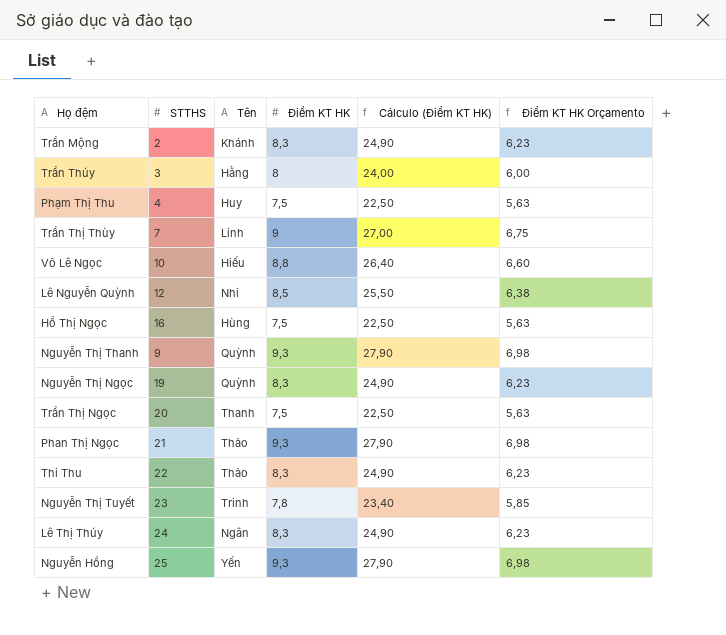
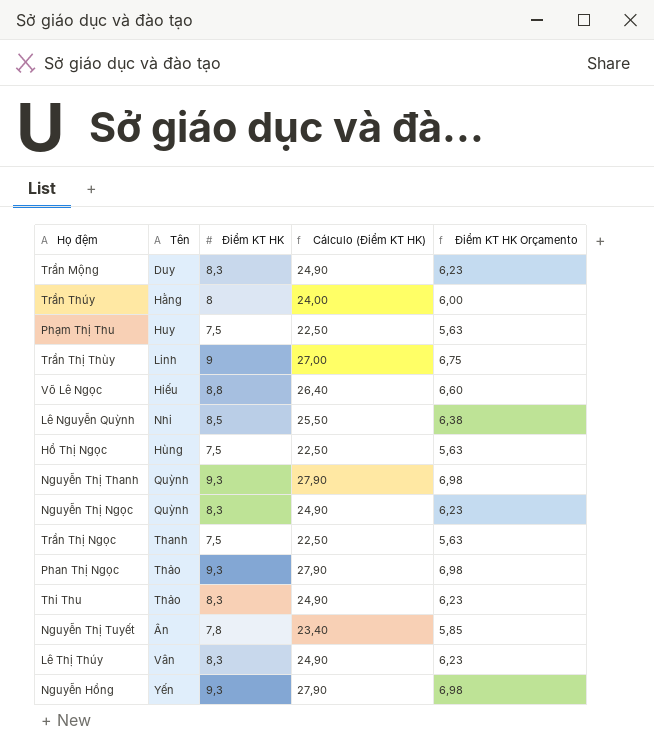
column STTHS | position: 2 -> none
Trần Mộng | Tên: Khánh -> Duy
Nguyễn Thị Tuyết | Tên: Trinh -> Ân
Lê Thị Thúy | Tên: Ngân -> Vân

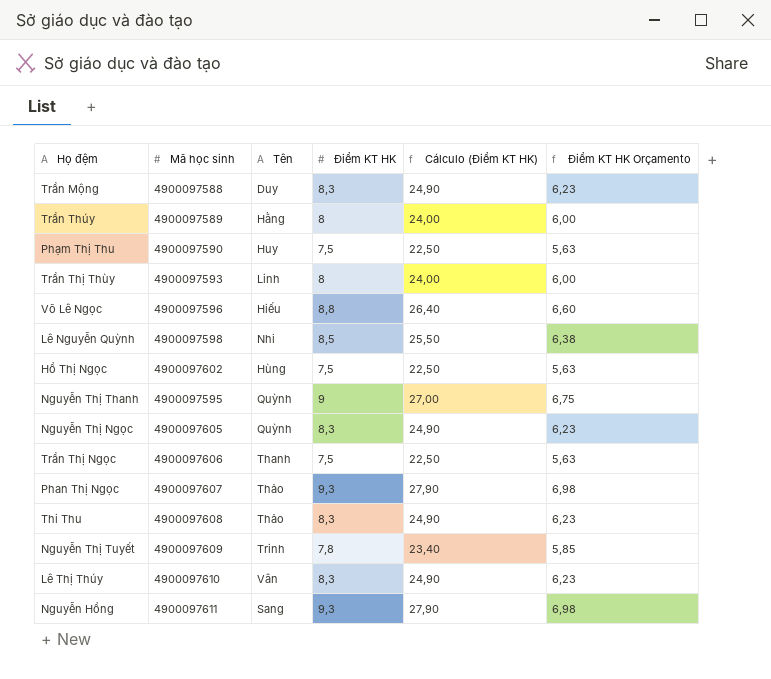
column Mã học sinh | position: none -> 2
Trần Thị Thùy | Điểm KT HK: 9 -> 8
Trần Thị Thùy | Cálculo (Điểm KT HK): 27,00 -> 24,00
Trần Thị Thùy | Điểm KT HK Orçamento: 6,75 -> 6,00
Nguyễn Thị Thanh | Điểm KT HK: 9,3 -> 9
Nguyễn Thị Thanh | Cálculo (Điểm KT HK): 27,90 -> 27,00
Nguyễn Thị Thanh | Điểm KT HK Orçamento: 6,98 -> 6,75
Nguyễn Thị Tuyết | Tên: Ân -> Trinh
Nguyễn Hồng | Tên: Yến -> Sang

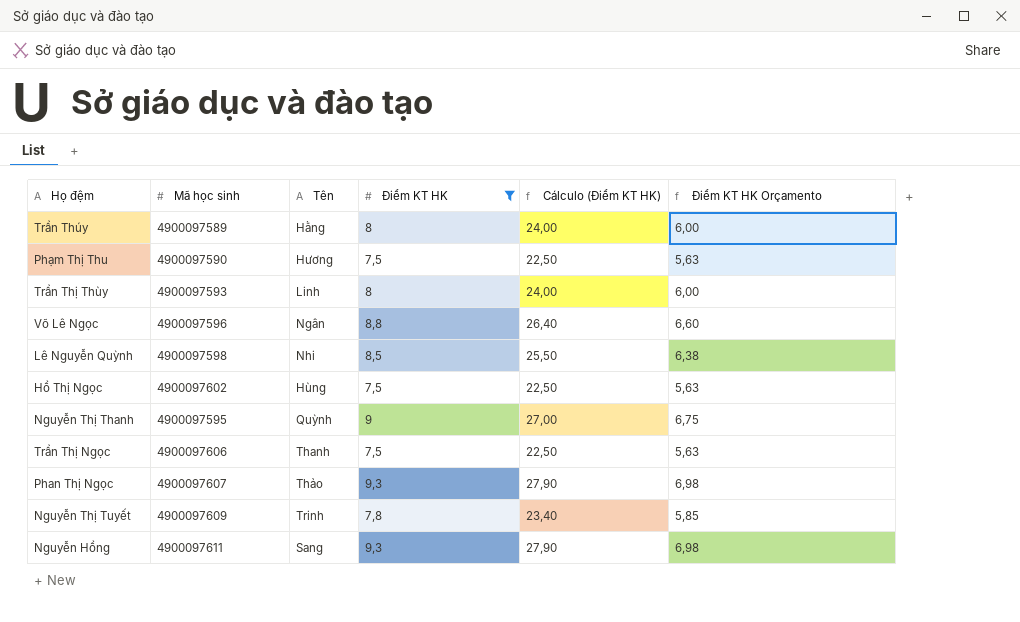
filter: none -> Điểm KT HK != 8,3
Phạm Thị Thu | Tên: Huy -> Hương
Võ Lê Ngọc | Tên: Hiếu -> Ngân

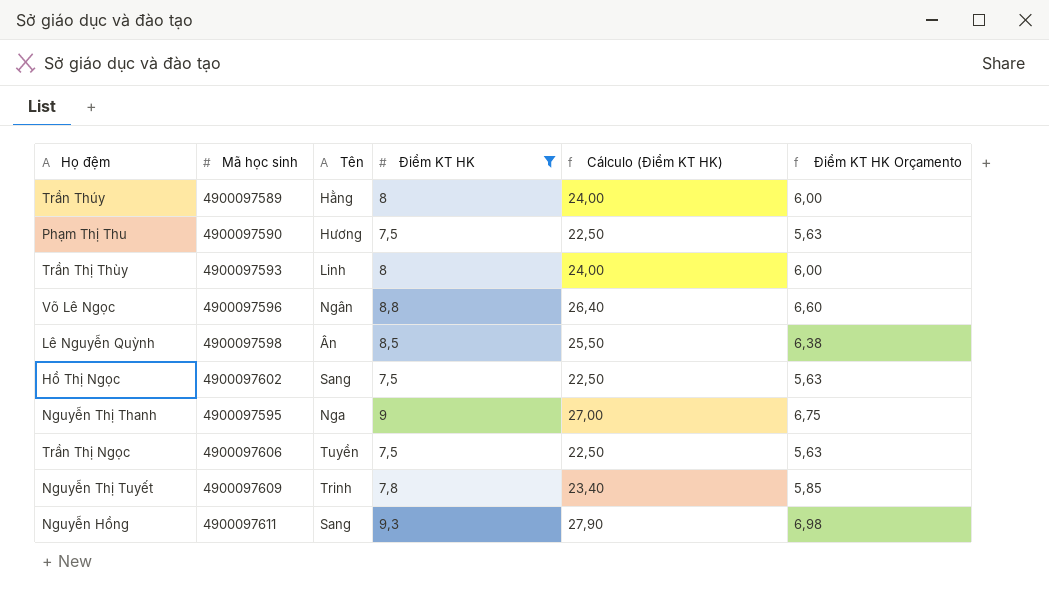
row Phan Thị Ngọc: 4900097607 | Thảo | 9,3 | 27,90 | 6,98 -> none
Lê Nguyễn Quỳnh | Tên: Nhi -> Ân
Hồ Thị Ngọc | Tên: Hùng -> Sang
Nguyễn Thị Thanh | Tên: Quỳnh -> Nga
Trần Thị Ngọc | Tên: Thanh -> Tuyền

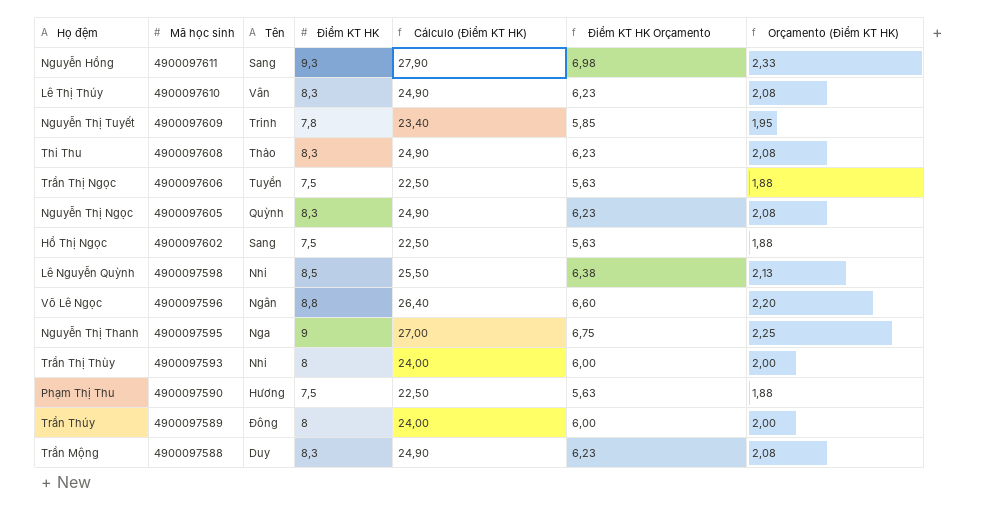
filter: Điểm KT HK != 8,3 -> none
row order: none -> Mã học sinh descending
column Orçamento (Điểm KT HK) | formula: none -> [Điểm KT HK] * 0,25
Lê Nguyễn Quỳnh | Tên: Ân -> Nhi
Trần Thị Thùy | Tên: Linh -> Nhi
Trần Thúy | Tên: Hằng -> Đông

